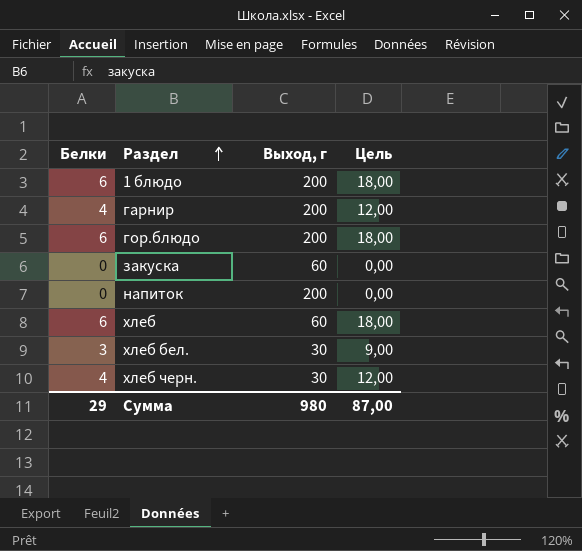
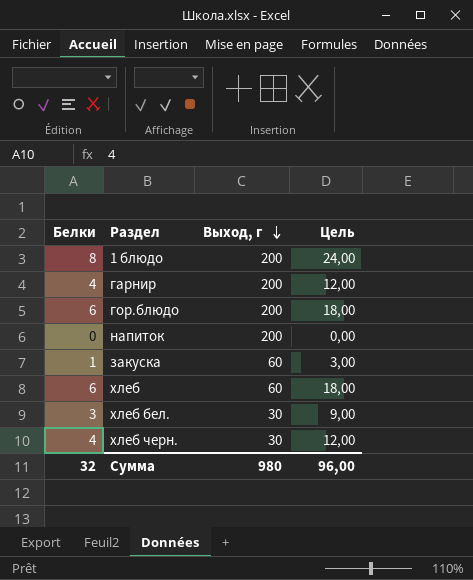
row order: Раздел ascending -> Выход, г descending
1 блюдо | Белки: 6 -> 8
1 блюдо | Цель: 18,00 -> 24,00
закуска | Белки: 0 -> 1
закуска | Цель: 0,00 -> 3,00
Сумма | Белки: 29 -> 32
Сумма | Цель: 87,00 -> 96,00

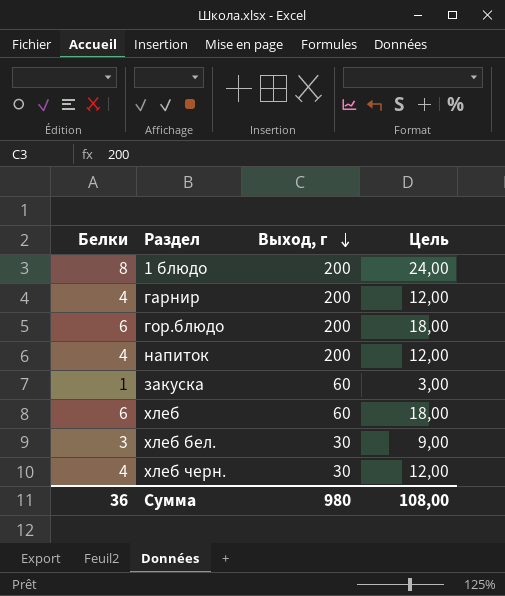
напиток | Белки: 0 -> 4
напиток | Цель: 0,00 -> 12,00
Сумма | Белки: 32 -> 36
Сумма | Цель: 96,00 -> 108,00

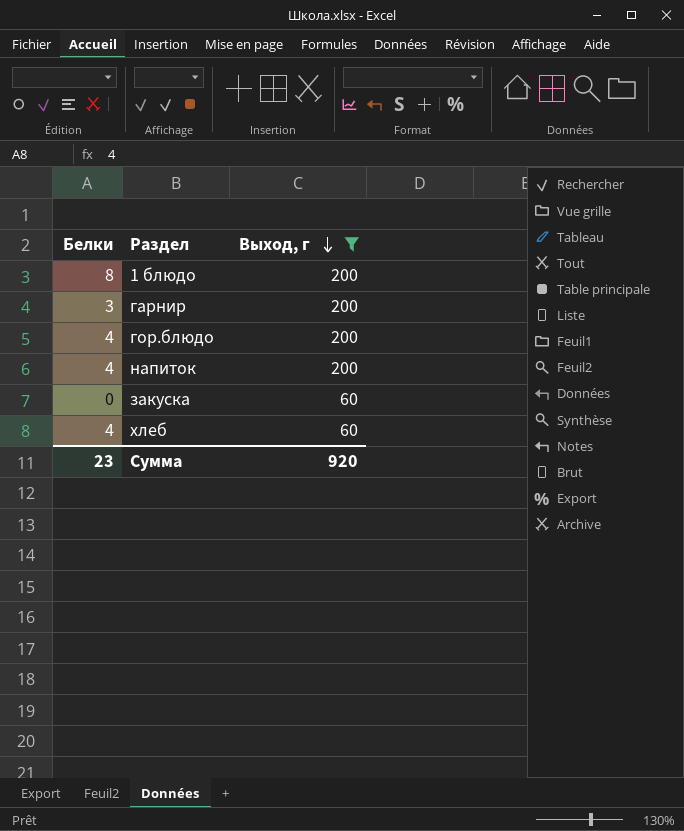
filter: none -> Выход, г != 30
column Цель | formula: [Белки] * 3 -> none
гарнир | Белки: 4 -> 3
гор.блюдо | Белки: 6 -> 4
закуска | Белки: 1 -> 0
хлеб | Белки: 6 -> 4
Сумма | Белки: 36 -> 23
Сумма | Выход, г: 980 -> 920

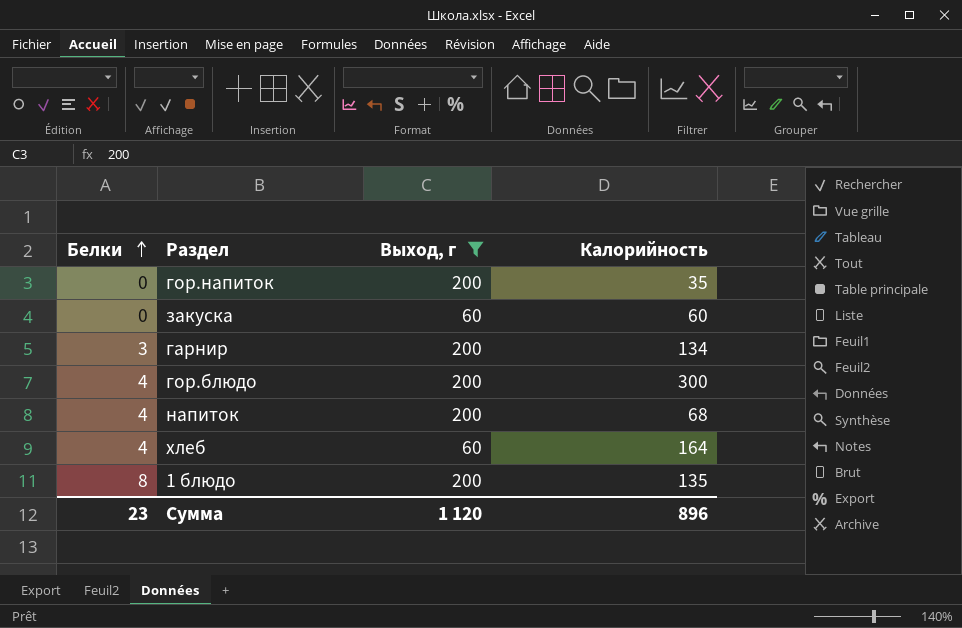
row order: Выход, г descending -> Белки ascending
column Калорийность | position: none -> 4
row гор.напиток: none -> 0 | 200 | 35
Сумма | Выход, г: 920 -> 1 120

